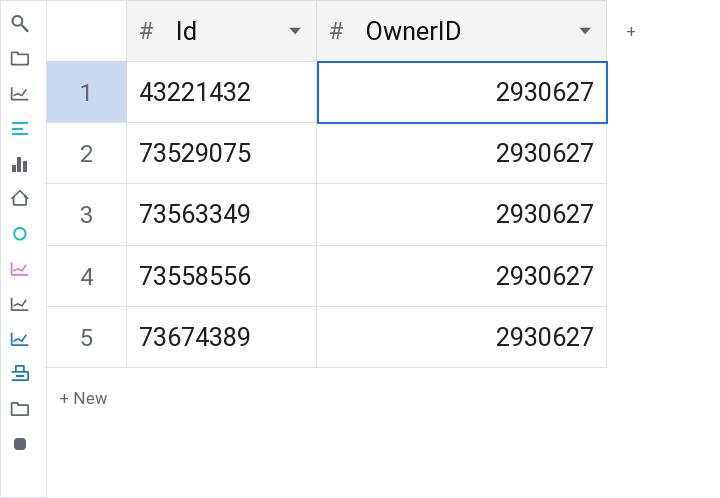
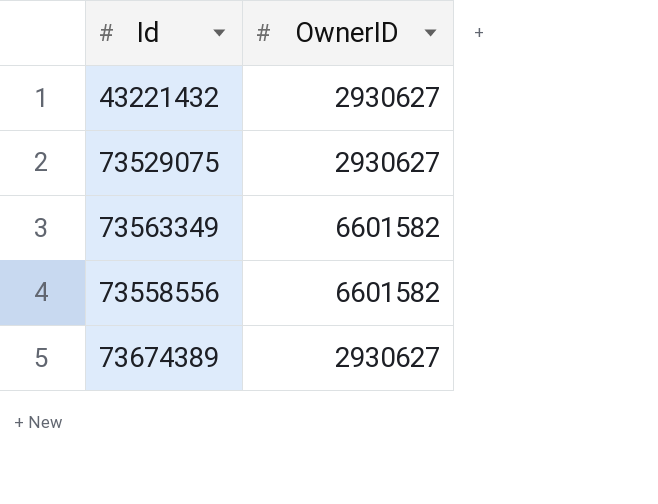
73563349 | OwnerID: 2930627 -> 6601582
73558556 | OwnerID: 2930627 -> 6601582

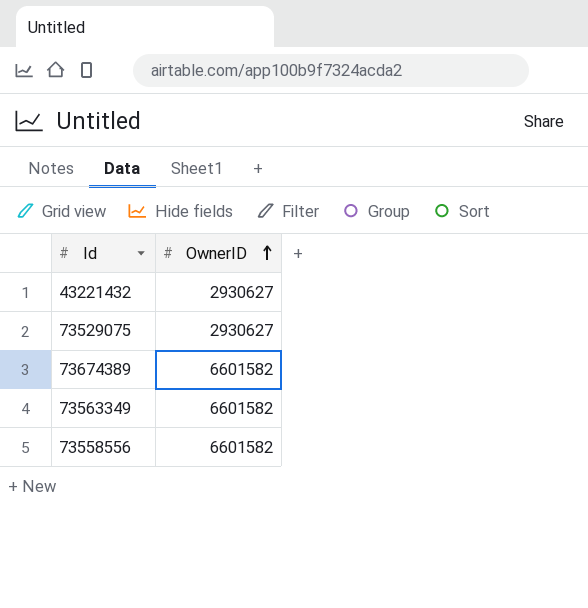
row order: none -> OwnerID ascending
73674389 | OwnerID: 2930627 -> 6601582

